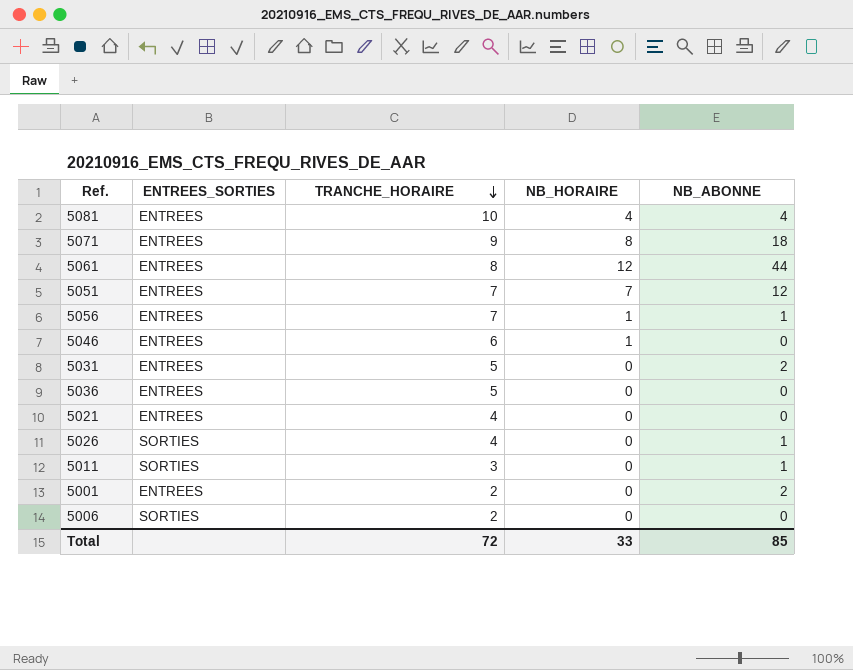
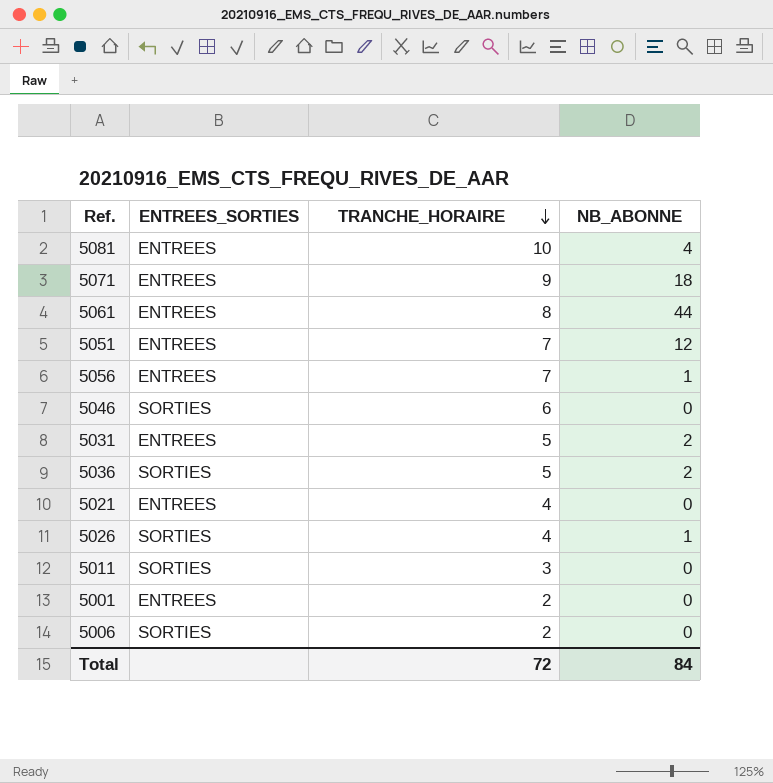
column NB_HORAIRE | position: 4 -> none
5046 | ENTREES_SORTIES: ENTREES -> SORTIES
5036 | ENTREES_SORTIES: ENTREES -> SORTIES
5036 | NB_ABONNE: 0 -> 2
5011 | NB_ABONNE: 1 -> 0
5001 | NB_ABONNE: 2 -> 0
Total | NB_ABONNE: 85 -> 84

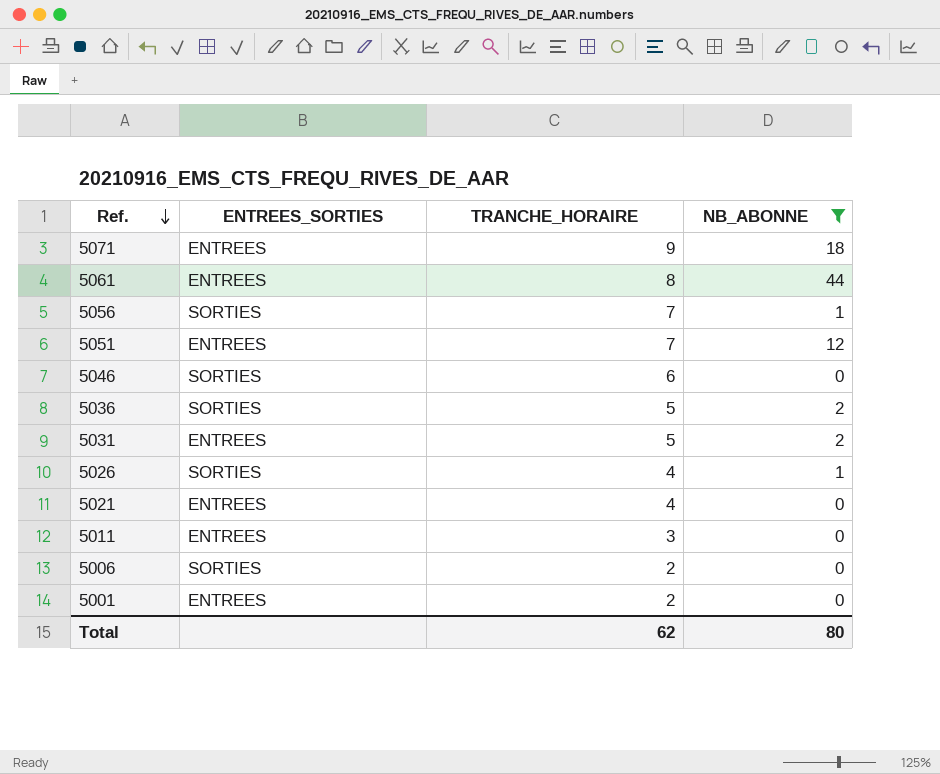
filter: none -> NB_ABONNE != 4
row order: TRANCHE_HORAIRE descending -> Ref. descending
5056 | ENTREES_SORTIES: ENTREES -> SORTIES
5011 | ENTREES_SORTIES: SORTIES -> ENTREES
Total | TRANCHE_HORAIRE: 72 -> 62
Total | NB_ABONNE: 84 -> 80

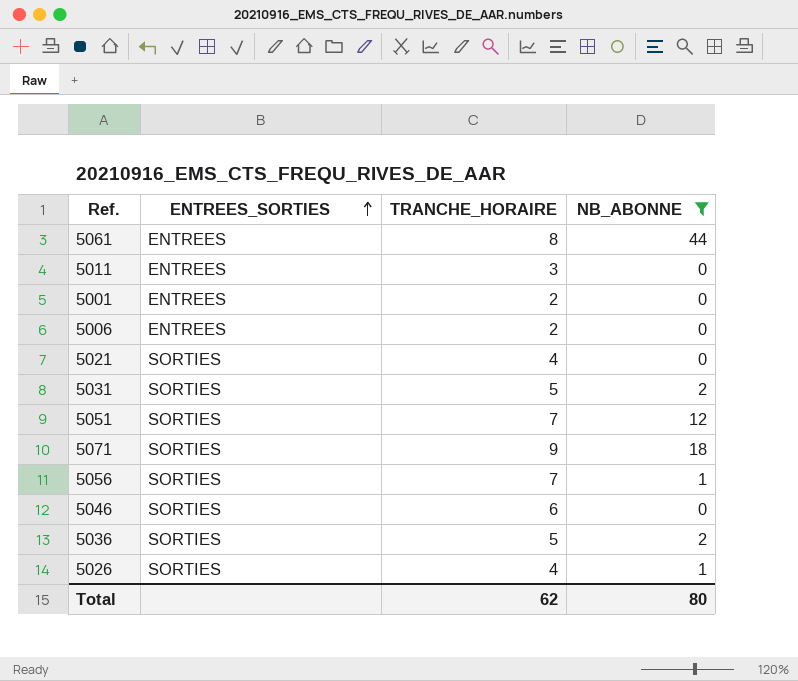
row order: Ref. descending -> ENTREES_SORTIES ascending
5006 | ENTREES_SORTIES: SORTIES -> ENTREES
5021 | ENTREES_SORTIES: ENTREES -> SORTIES
5031 | ENTREES_SORTIES: ENTREES -> SORTIES
5051 | ENTREES_SORTIES: ENTREES -> SORTIES
5071 | ENTREES_SORTIES: ENTREES -> SORTIES

